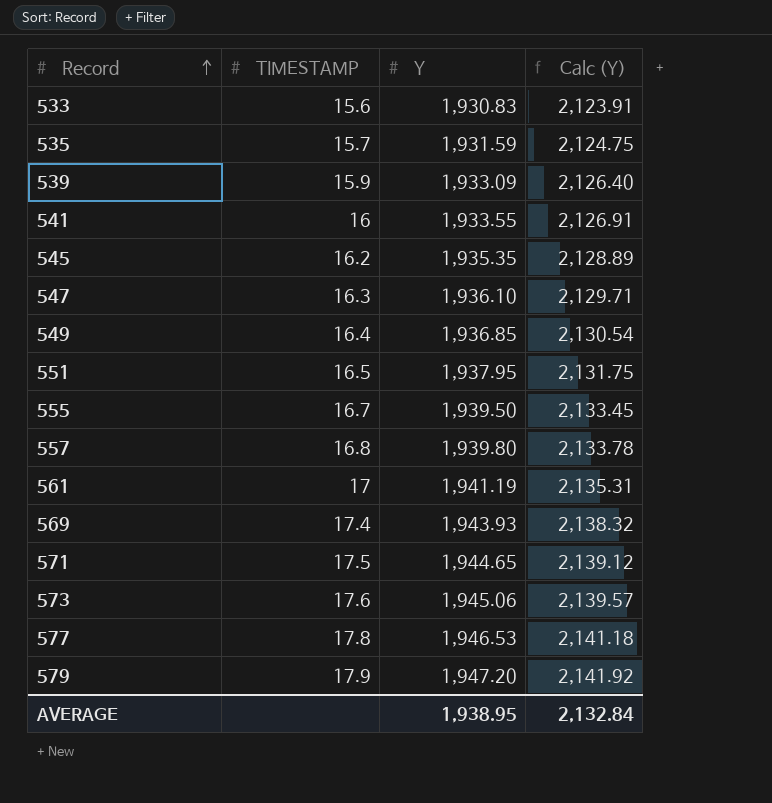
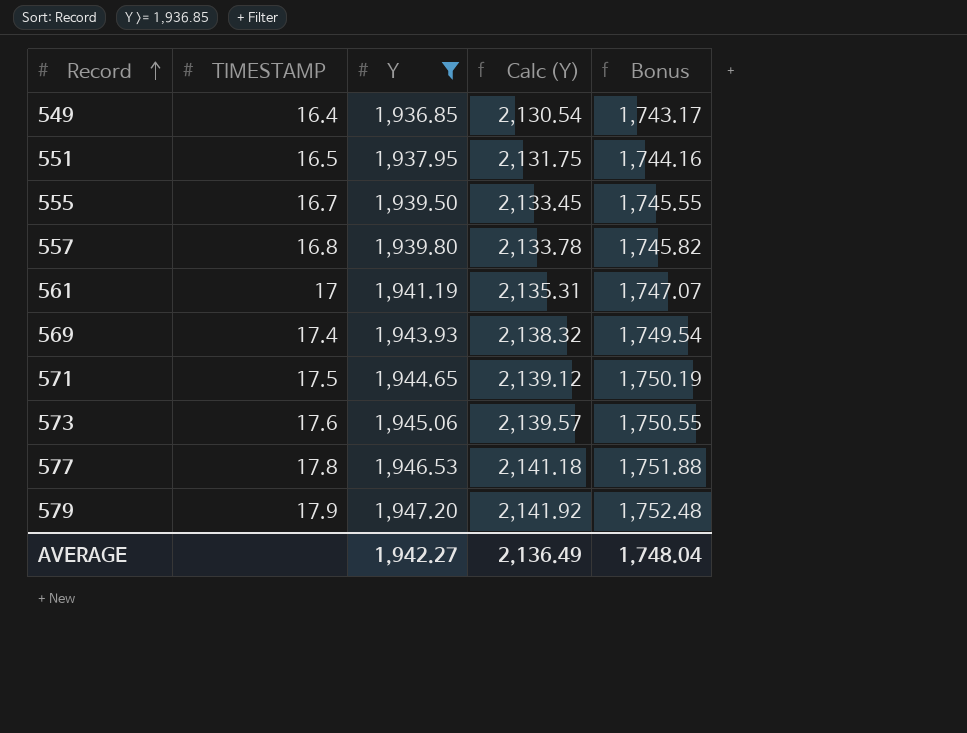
filter: none -> Y >= 1,936.85
column Bonus | formula: none -> [Y] * 0.9
AVERAGE | Y: 1,938.95 -> 1,942.27
AVERAGE | Calc (Y): 2,132.84 -> 2,136.49

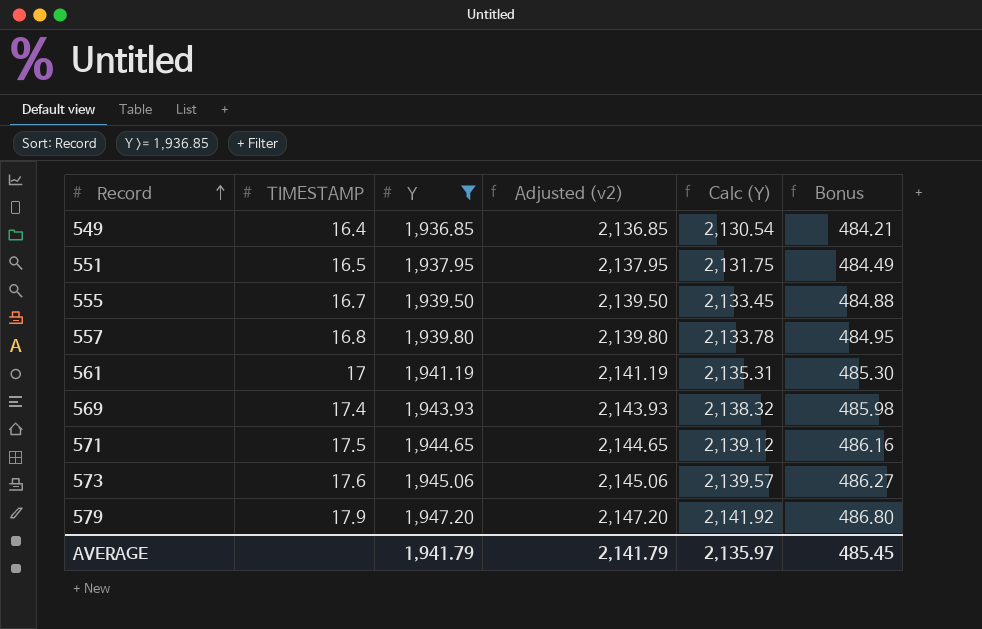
column Adjusted (v2) | formula: none -> [Y] + 200
column Bonus | formula: [Y] * 0.9 -> [Y] * 0.25
row 577: 17.8 | 1,946.53 | 2,141.18 | 1,751.88 -> none
AVERAGE | Y: 1,942.27 -> 1,941.79
AVERAGE | Calc (Y): 2,136.49 -> 2,135.97
AVERAGE | Bonus: 1,748.04 -> 485.45

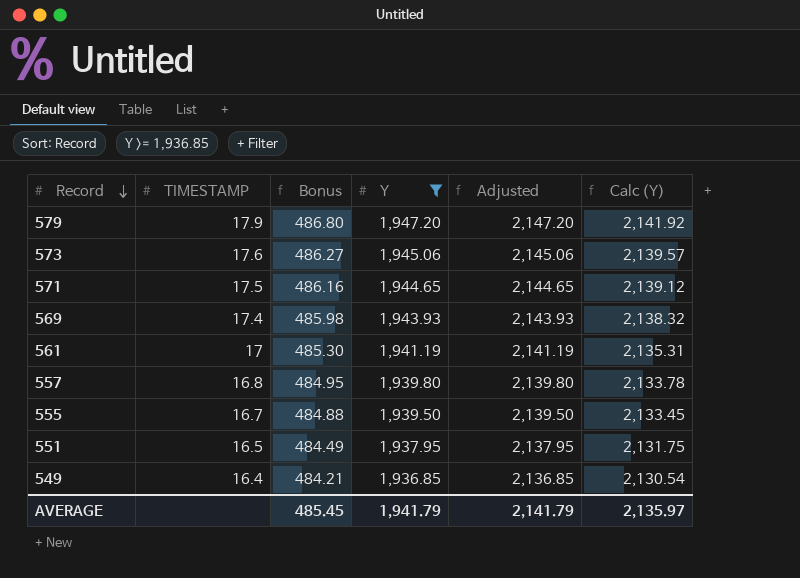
row order: Record ascending -> Record descending
column Bonus | position: 6 -> 3
column name: Adjusted (v2) -> Adjusted

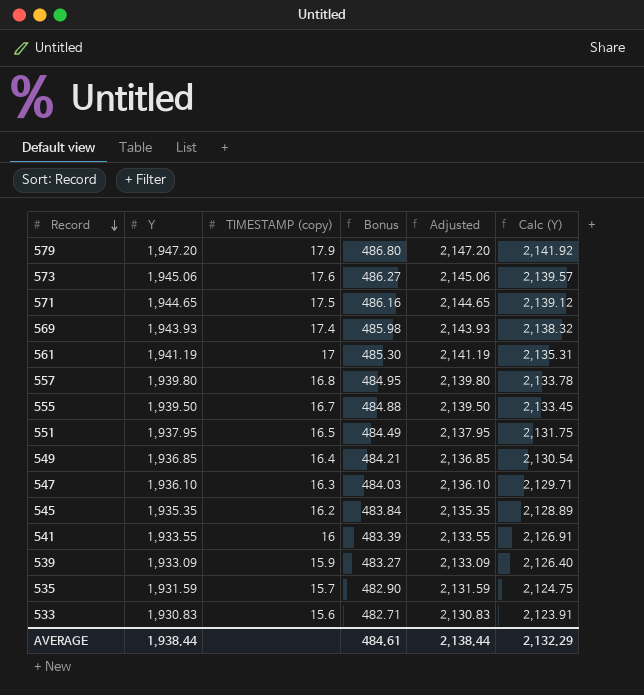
filter: Y >= 1,936.85 -> none
column Y | position: 4 -> 2
column name: TIMESTAMP -> TIMESTAMP (copy)
AVERAGE | Y: 1,941.79 -> 1,938.44
AVERAGE | Bonus: 485.45 -> 484.61
AVERAGE | Adjusted: 2,141.79 -> 2,138.44
AVERAGE | Calc (Y): 2,135.97 -> 2,132.29

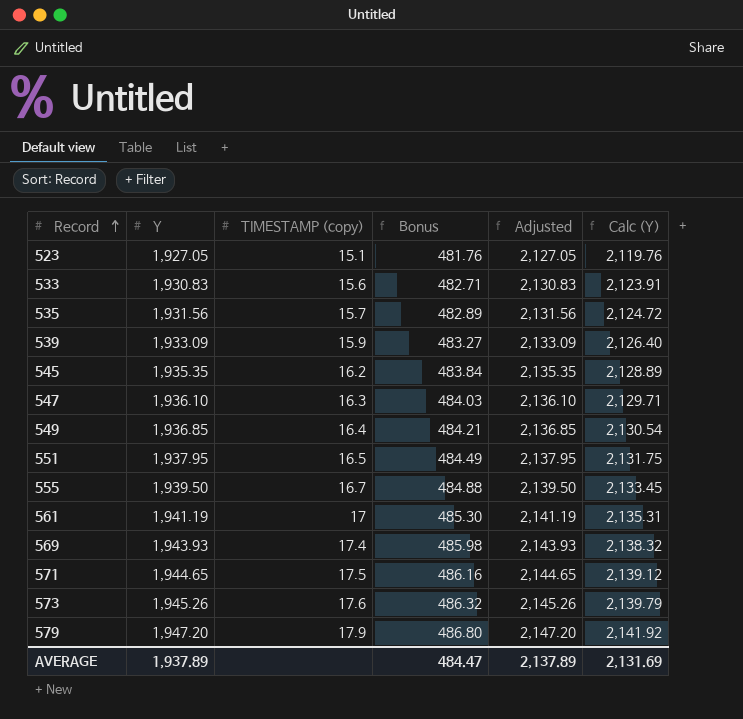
row order: Record descending -> Record ascending
row 557: 1,939.80 | 16.8 | 484.95 | 2,139.80 | 2,133.78 -> none
row 541: 1,933.55 | 16 | 483.39 | 2,133.55 | 2,126.91 -> none
row 523: none -> 1,927.05 | 15.1 | 481.76 | 2,127.05 | 2,119.76
535 | Y: 1,931.59 -> 1,931.56
535 | Bonus: 482.90 -> 482.89
535 | Adjusted: 2,131.59 -> 2,131.56
535 | Calc (Y): 2,124.75 -> 2,124.72
573 | Y: 1,945.06 -> 1,945.26
573 | Bonus: 486.27 -> 486.32
573 | Adjusted: 2,145.06 -> 2,145.26
573 | Calc (Y): 2,139.57 -> 2,139.79
AVERAGE | Y: 1,938.44 -> 1,937.89
AVERAGE | Bonus: 484.61 -> 484.47
AVERAGE | Adjusted: 2,138.44 -> 2,137.89
AVERAGE | Calc (Y): 2,132.29 -> 2,131.69

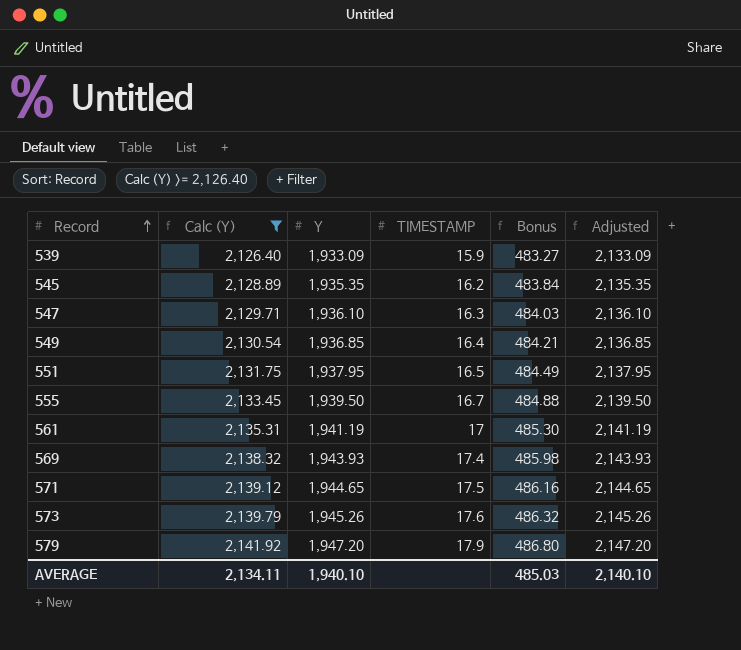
filter: none -> Calc (Y) >= 2,126.40
column Calc (Y) | position: 6 -> 2
column name: TIMESTAMP (copy) -> TIMESTAMP
AVERAGE | Calc (Y): 2,131.69 -> 2,134.11
AVERAGE | Y: 1,937.89 -> 1,940.10
AVERAGE | Bonus: 484.47 -> 485.03
AVERAGE | Adjusted: 2,137.89 -> 2,140.10

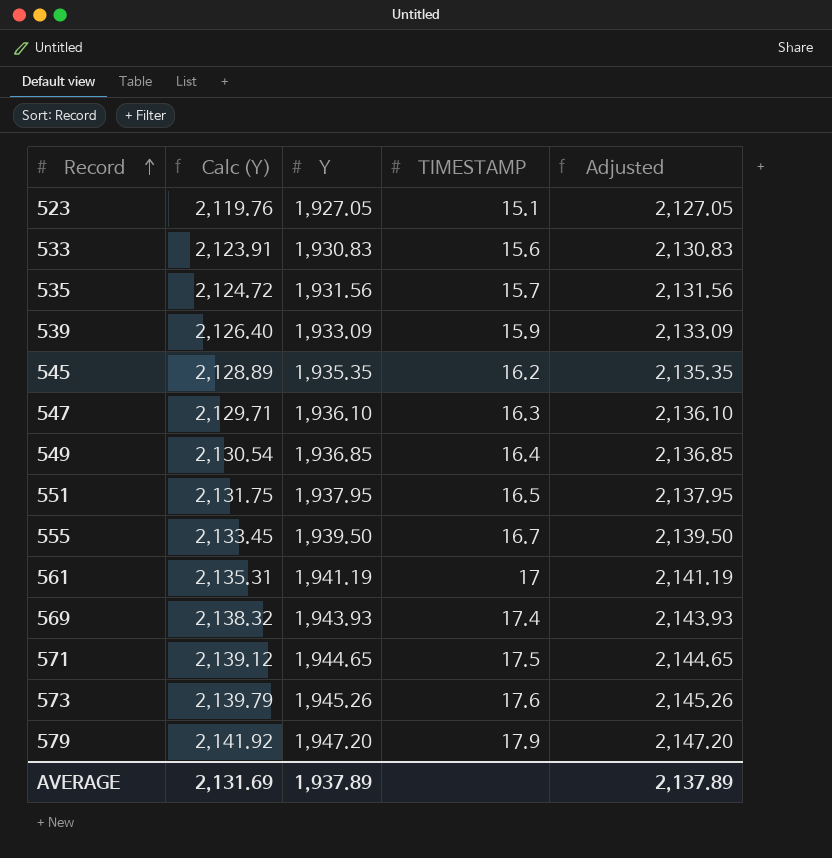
filter: Calc (Y) >= 2,126.40 -> none
column Bonus | formula: [Y] * 0.25 -> none
AVERAGE | Calc (Y): 2,134.11 -> 2,131.69
AVERAGE | Y: 1,940.10 -> 1,937.89
AVERAGE | Adjusted: 2,140.10 -> 2,137.89

